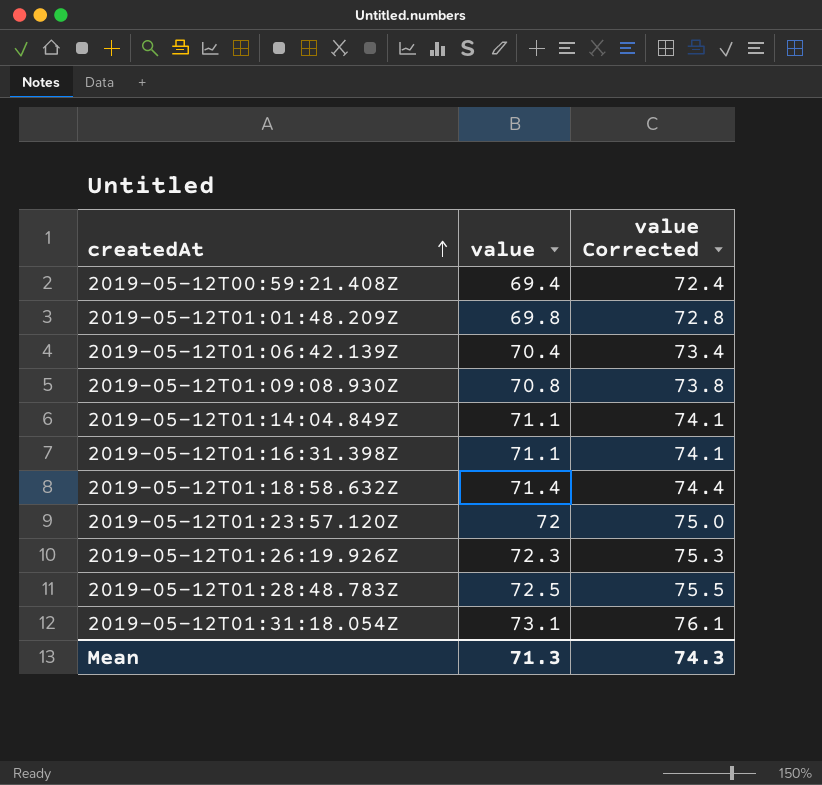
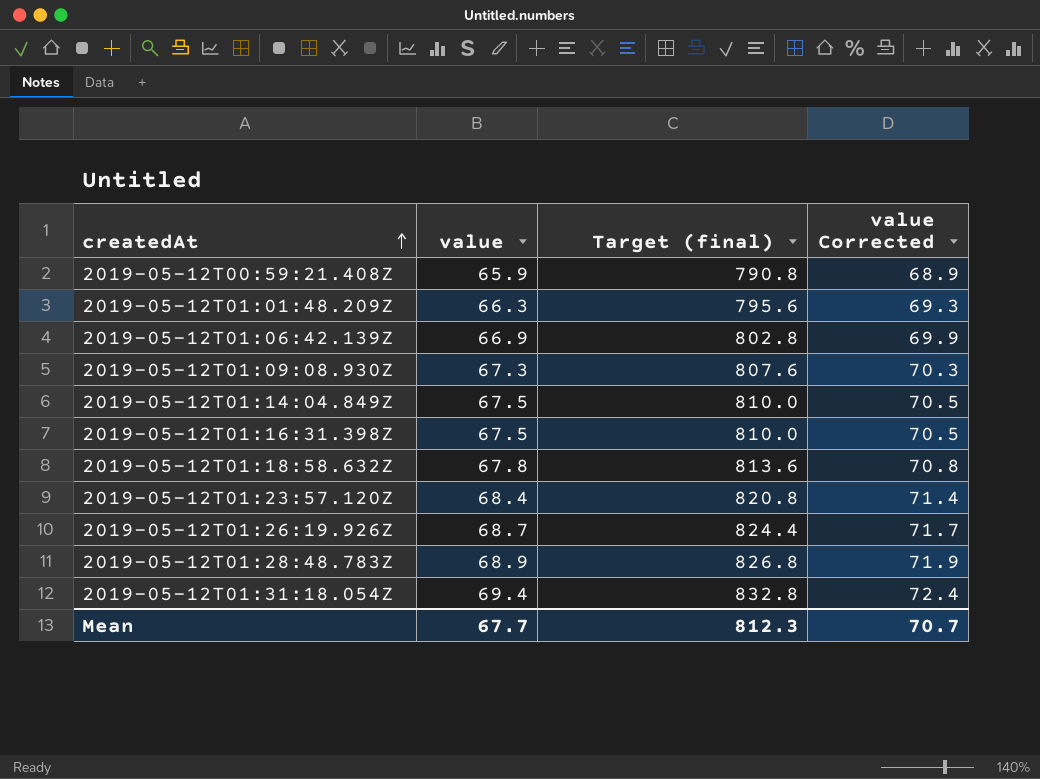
column Target (final) | formula: none -> [value] * 12
2019-05-12T00:59:21.408Z | value: 69.4 -> 65.9
2019-05-12T00:59:21.408Z | value Corrected: 72.4 -> 68.9
2019-05-12T01:01:48.209Z | value: 69.8 -> 66.3
2019-05-12T01:01:48.209Z | value Corrected: 72.8 -> 69.3
2019-05-12T01:06:42.139Z | value: 70.4 -> 66.9
2019-05-12T01:06:42.139Z | value Corrected: 73.4 -> 69.9
2019-05-12T01:09:08.930Z | value: 70.8 -> 67.3
2019-05-12T01:09:08.930Z | value Corrected: 73.8 -> 70.3
2019-05-12T01:14:04.849Z | value: 71.1 -> 67.5
2019-05-12T01:14:04.849Z | value Corrected: 74.1 -> 70.5
2019-05-12T01:16:31.398Z | value: 71.1 -> 67.5
2019-05-12T01:16:31.398Z | value Corrected: 74.1 -> 70.5
2019-05-12T01:18:58.632Z | value: 71.4 -> 67.8
2019-05-12T01:18:58.632Z | value Corrected: 74.4 -> 70.8
2019-05-12T01:23:57.120Z | value: 72 -> 68.4
2019-05-12T01:23:57.120Z | value Corrected: 75.0 -> 71.4
2019-05-12T01:26:19.926Z | value: 72.3 -> 68.7
2019-05-12T01:26:19.926Z | value Corrected: 75.3 -> 71.7
2019-05-12T01:28:48.783Z | value: 72.5 -> 68.9
2019-05-12T01:28:48.783Z | value Corrected: 75.5 -> 71.9
2019-05-12T01:31:18.054Z | value: 73.1 -> 69.4
2019-05-12T01:31:18.054Z | value Corrected: 76.1 -> 72.4
Mean | value: 71.3 -> 67.7
Mean | value Corrected: 74.3 -> 70.7

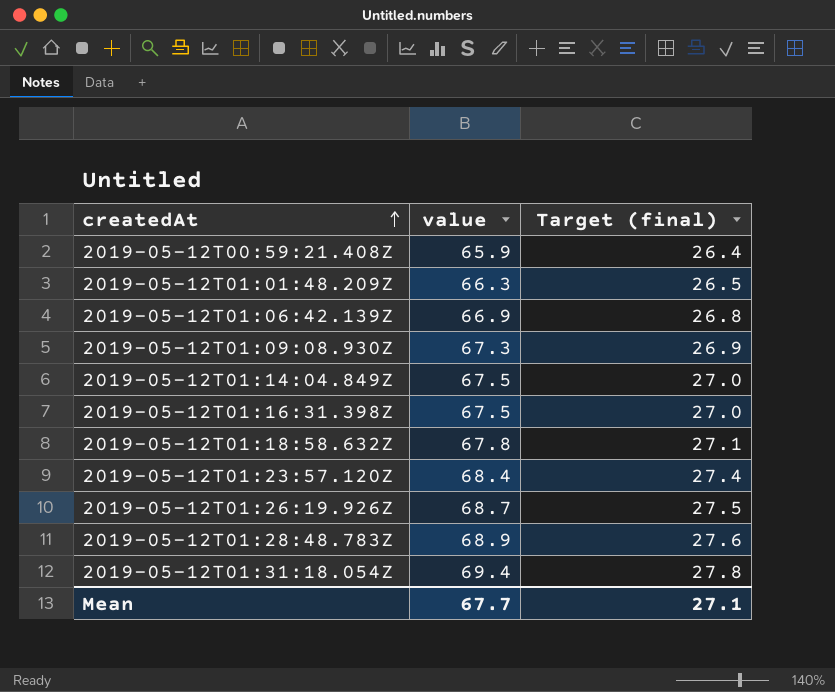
column value Corrected | formula: [value] + 3 -> none
column Target (final) | formula: [value] * 12 -> [value] * 0.4
Mean | Target (final): 812.3 -> 27.1

